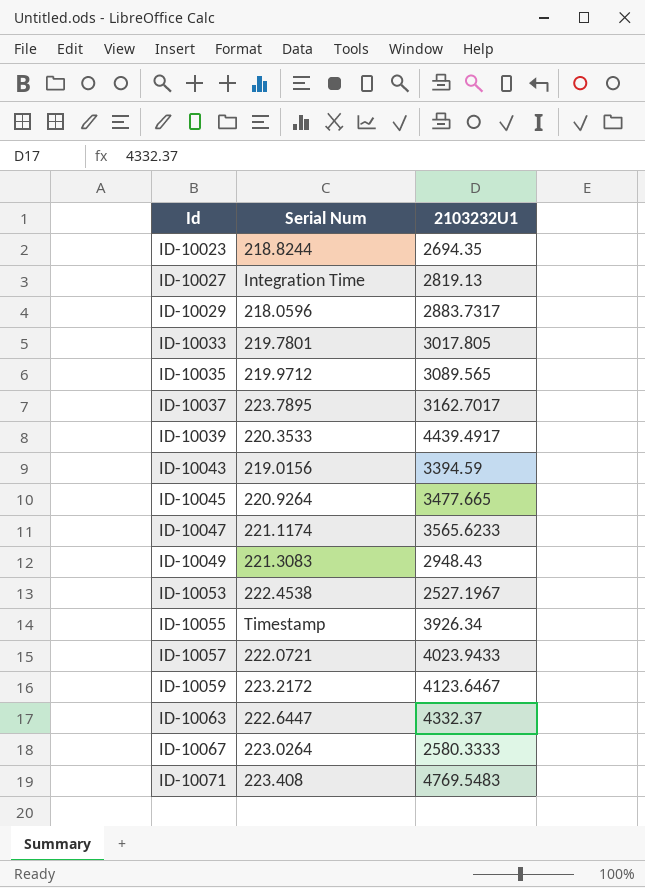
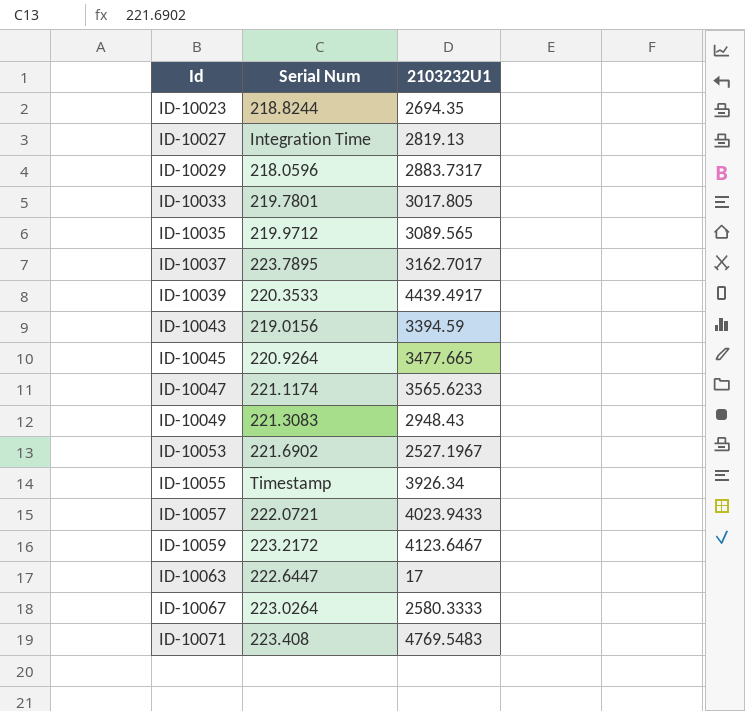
ID-10053 | Serial Num: 222.4538 -> 221.6902
ID-10063 | 2103232U1: 4332.37 -> 17

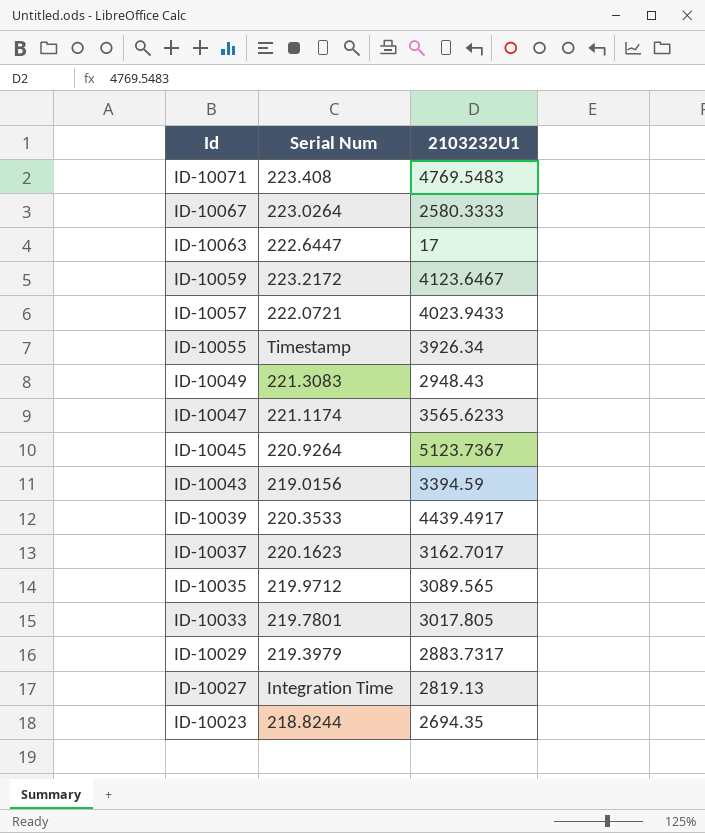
row order: Id ascending -> Id descending
row ID-10053: 221.6902 | 2527.1967 -> none
ID-10045 | 2103232U1: 3477.665 -> 5123.7367
ID-10037 | Serial Num: 223.7895 -> 220.1623
ID-10029 | Serial Num: 218.0596 -> 219.3979

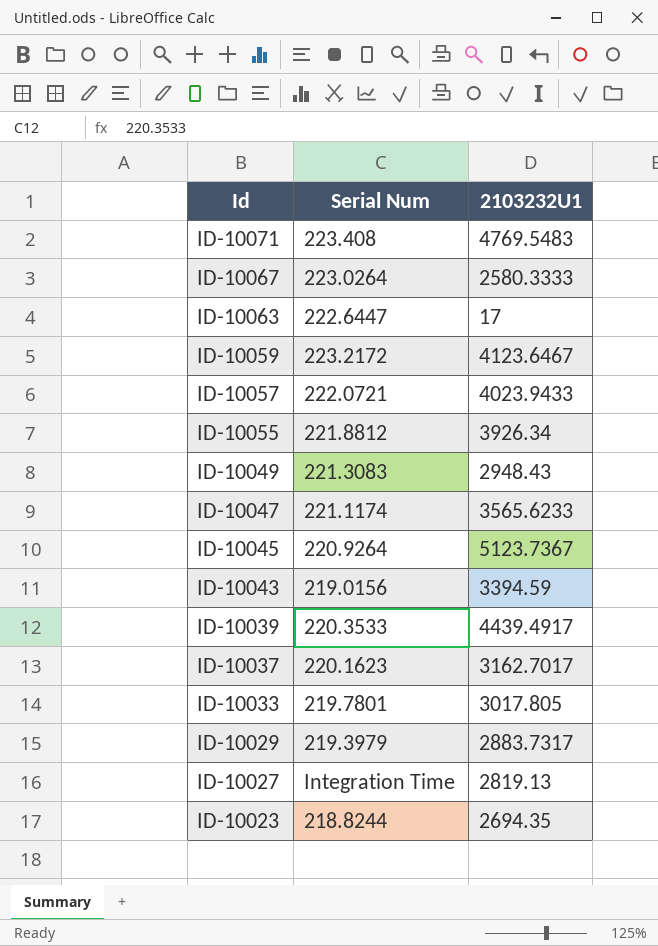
row ID-10035: 219.9712 | 3089.565 -> none
ID-10055 | Serial Num: Timestamp -> 221.8812

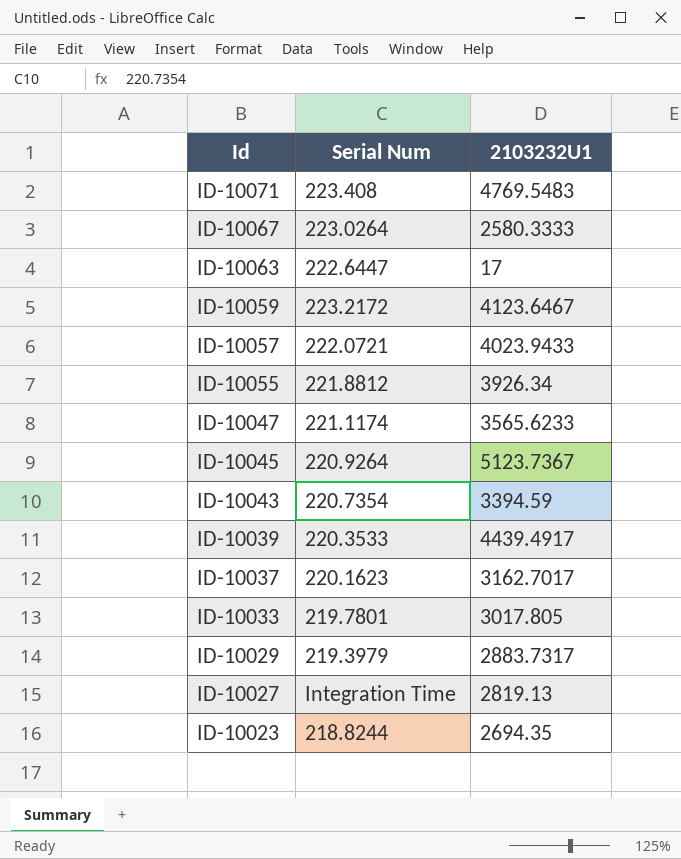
row ID-10049: 221.3083 | 2948.43 -> none
ID-10043 | Serial Num: 219.0156 -> 220.7354

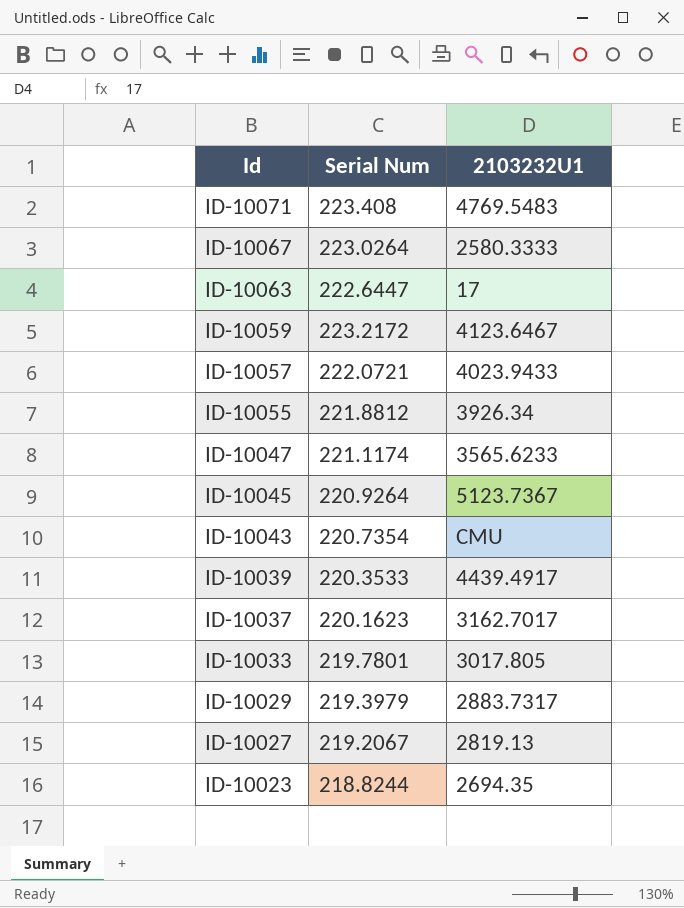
ID-10043 | 2103232U1: 3394.59 -> CMU
ID-10027 | Serial Num: Integration Time -> 219.2067

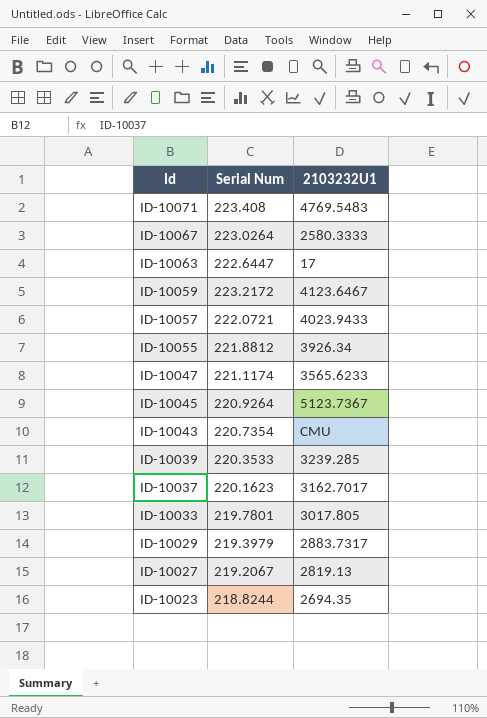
ID-10039 | 2103232U1: 4439.4917 -> 3239.285

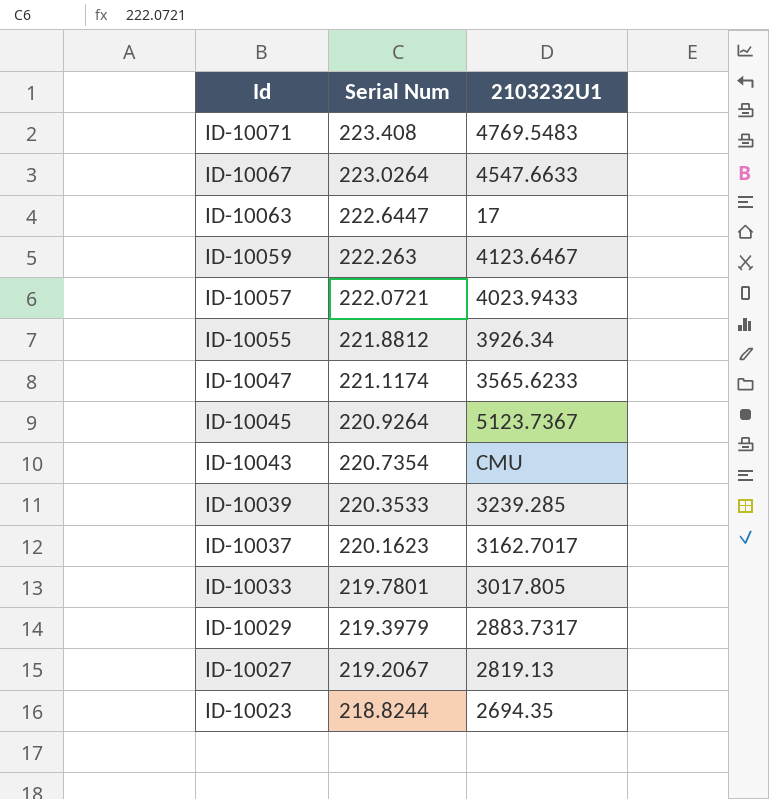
ID-10067 | 2103232U1: 2580.3333 -> 4547.6633
ID-10059 | Serial Num: 223.2172 -> 222.263

